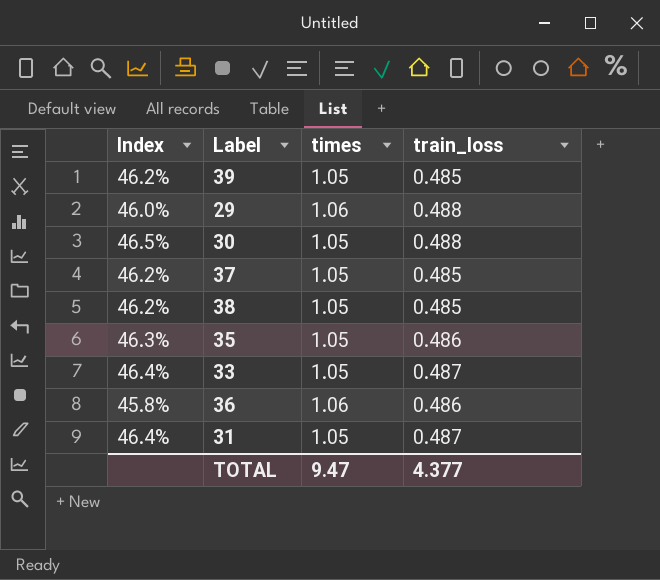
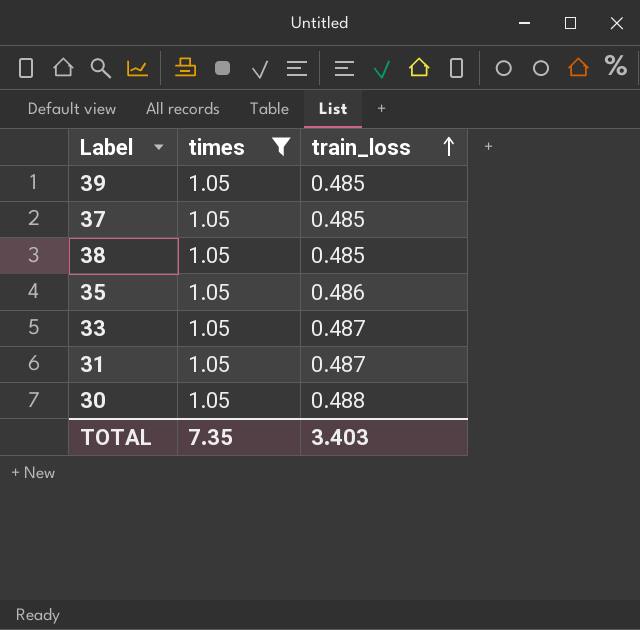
filter: none -> times = 1.05
row order: none -> train_loss ascending
column Index | formula: [train_loss] / [times] -> none
TOTAL | times: 9.47 -> 7.35
TOTAL | train_loss: 4.377 -> 3.403

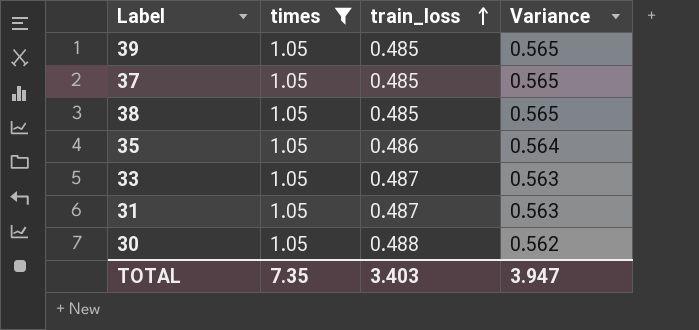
column Variance | formula: none -> [times] - [train_loss]

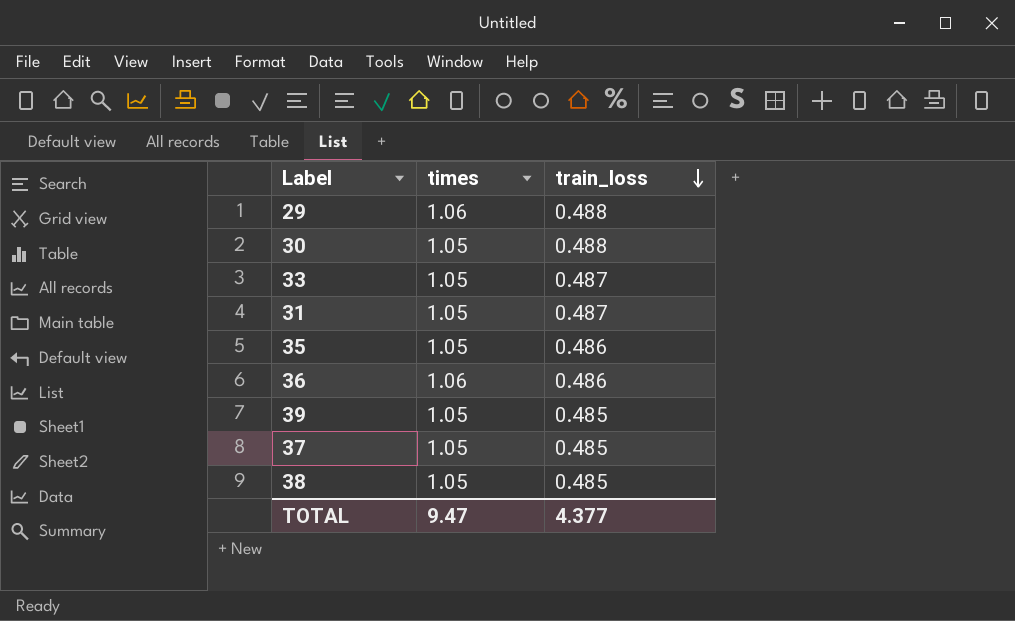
filter: times = 1.05 -> none
row order: train_loss ascending -> train_loss descending
column Variance | formula: [times] - [train_loss] -> none
TOTAL | times: 7.35 -> 9.47
TOTAL | train_loss: 3.403 -> 4.377

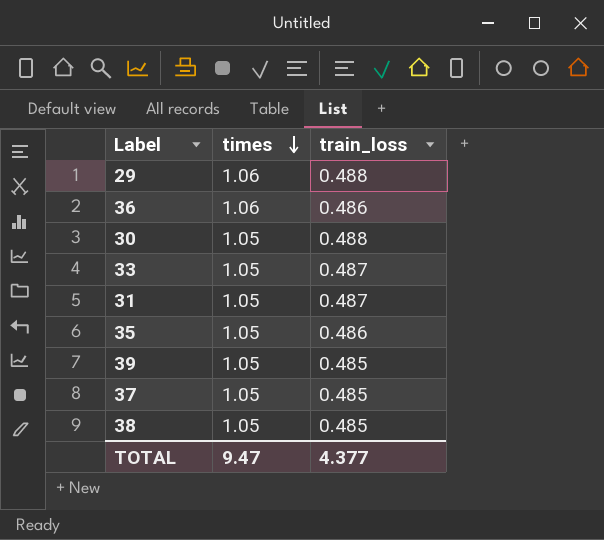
row order: train_loss descending -> times descending

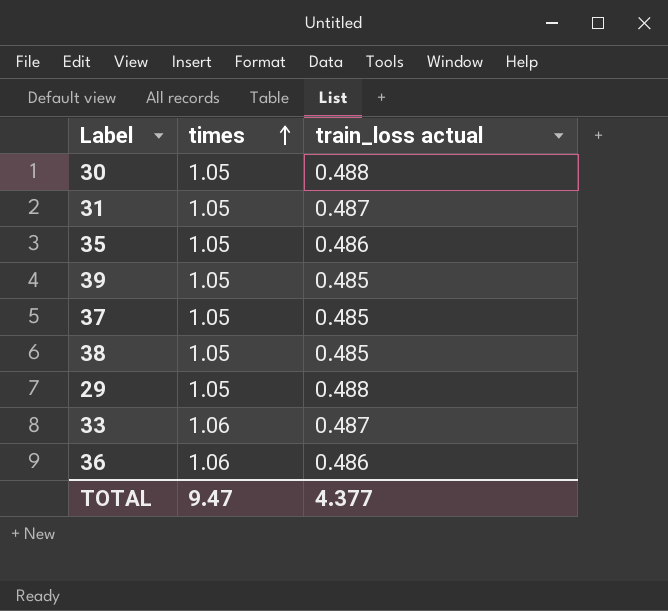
row order: times descending -> times ascending
column name: train_loss -> train_loss actual
29 | times: 1.06 -> 1.05
33 | times: 1.05 -> 1.06

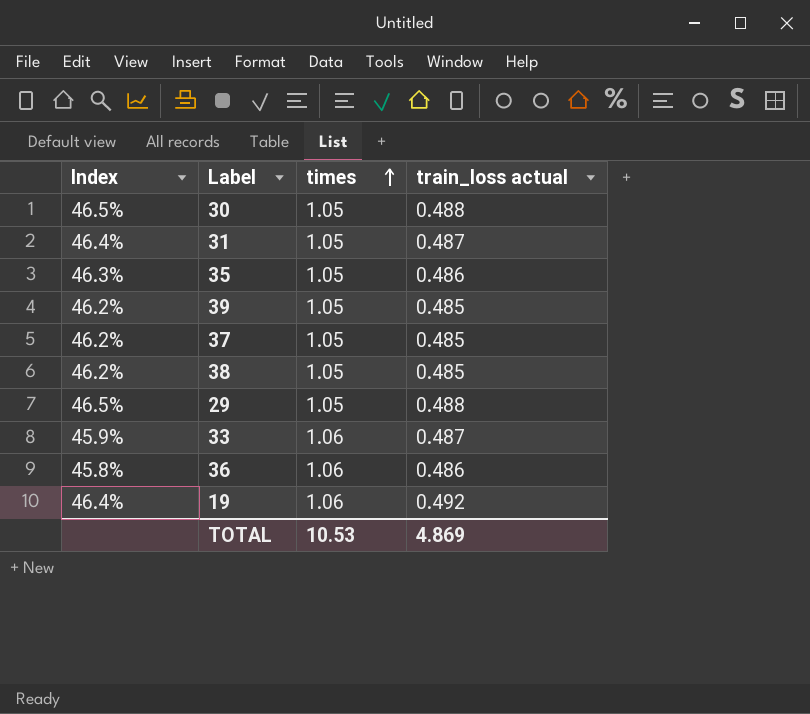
column Index | formula: none -> [train_loss actual] / [times]
row 19: none -> 46.4% | 1.06 | 0.492
TOTAL | times: 9.47 -> 10.53
TOTAL | train_loss actual: 4.377 -> 4.869

